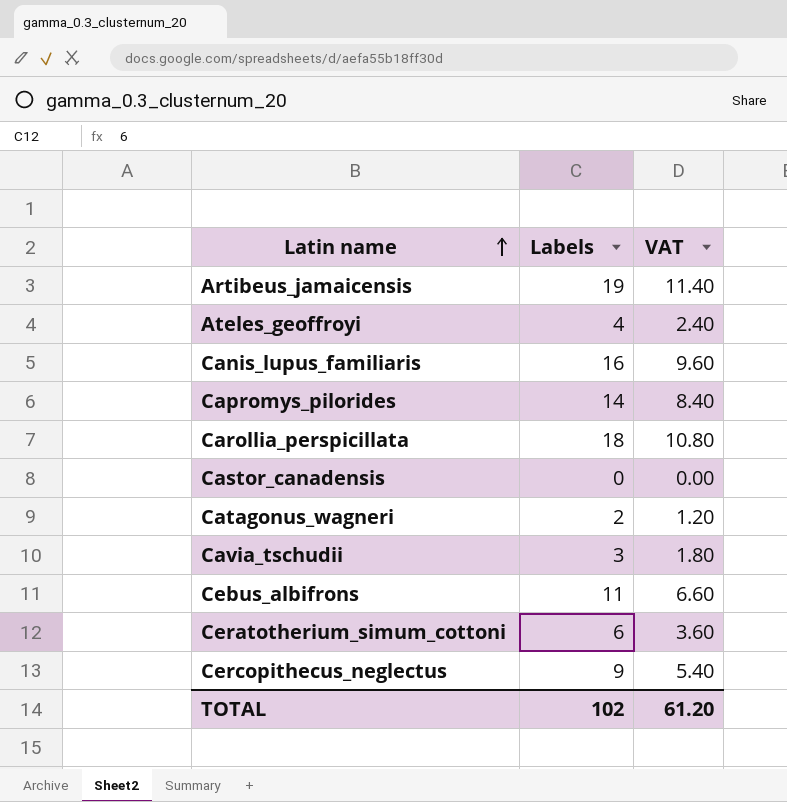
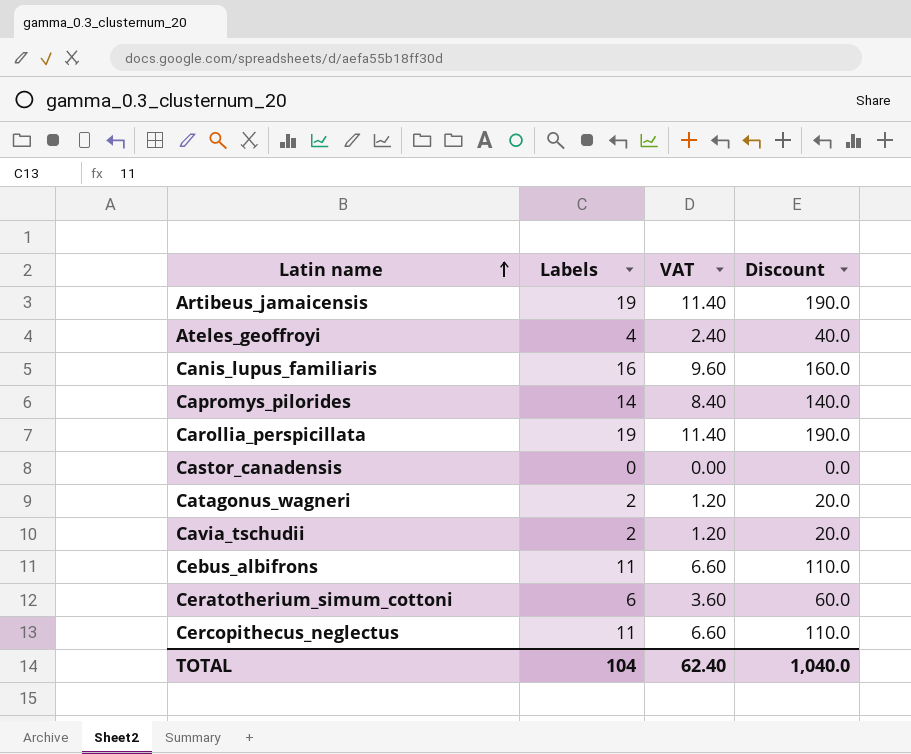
column Discount | formula: none -> [Labels] * 10
Carollia_perspicillata | Labels: 18 -> 19
Carollia_perspicillata | VAT: 10.80 -> 11.40
Cavia_tschudii | Labels: 3 -> 2
Cavia_tschudii | VAT: 1.80 -> 1.20
Cercopithecus_neglectus | Labels: 9 -> 11
Cercopithecus_neglectus | VAT: 5.40 -> 6.60
TOTAL | Labels: 102 -> 104
TOTAL | VAT: 61.20 -> 62.40

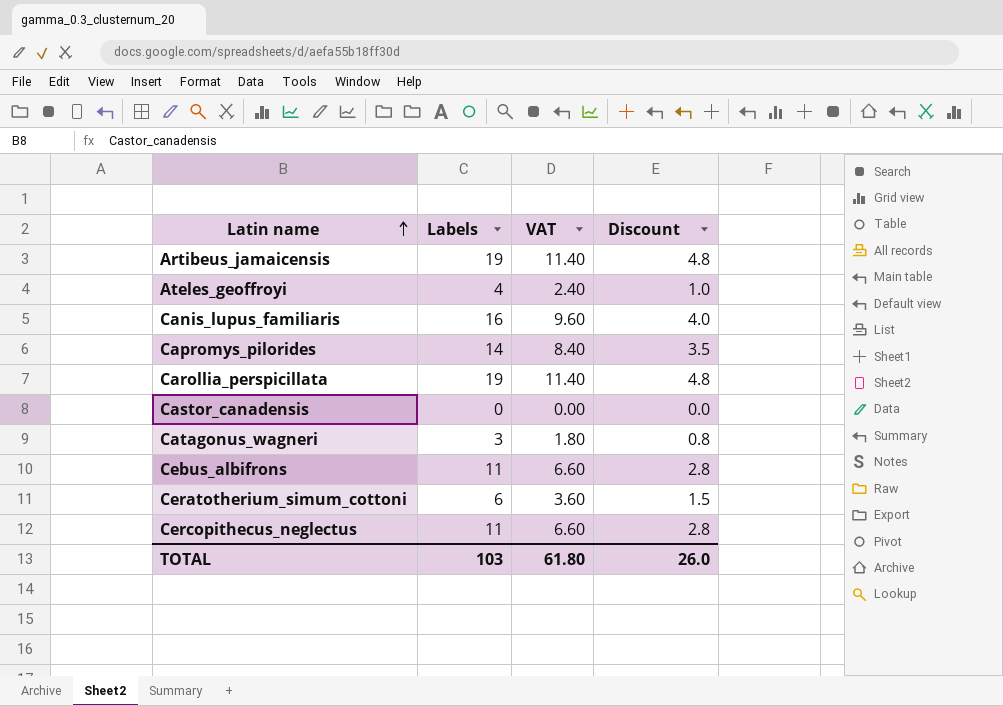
column Discount | formula: [Labels] * 10 -> [Labels] * 0.25
row Cavia_tschudii: 2 | 1.20 | 20.0 -> none
Catagonus_wagneri | Labels: 2 -> 3
Catagonus_wagneri | VAT: 1.20 -> 1.80
TOTAL | Labels: 104 -> 103
TOTAL | VAT: 62.40 -> 61.80
TOTAL | Discount: 1,040.0 -> 26.0

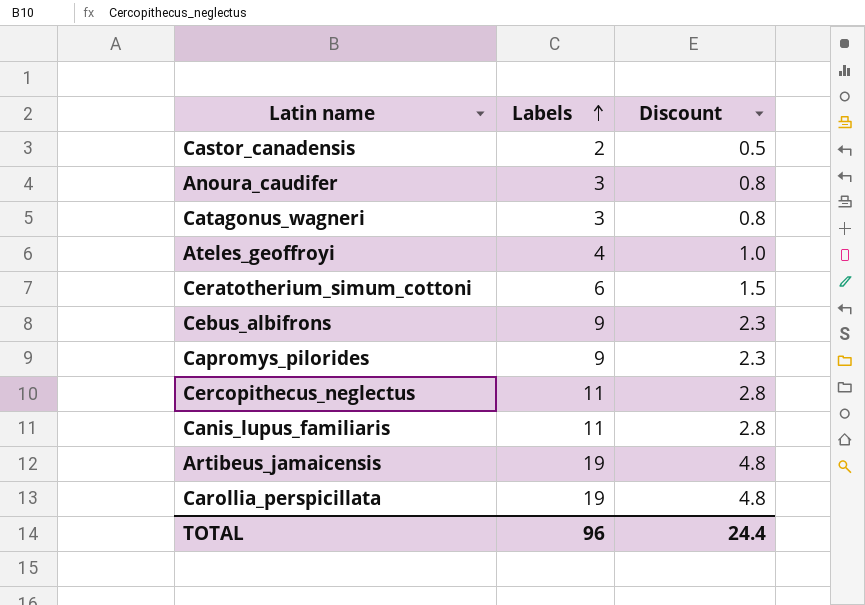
row order: Latin name ascending -> Labels ascending
column VAT | formula: [Labels] * 0.6 -> none
Castor_canadensis | Labels: 0 -> 2
Castor_canadensis | Discount: 0.0 -> 0.5
row Anoura_caudifer: none -> 3 | 0.8
Cebus_albifrons | Labels: 11 -> 9
Cebus_albifrons | Discount: 2.8 -> 2.3
Capromys_pilorides | Labels: 14 -> 9
Capromys_pilorides | Discount: 3.5 -> 2.3
Canis_lupus_familiaris | Labels: 16 -> 11
Canis_lupus_familiaris | Discount: 4.0 -> 2.8
TOTAL | Labels: 103 -> 96
TOTAL | Discount: 26.0 -> 24.4

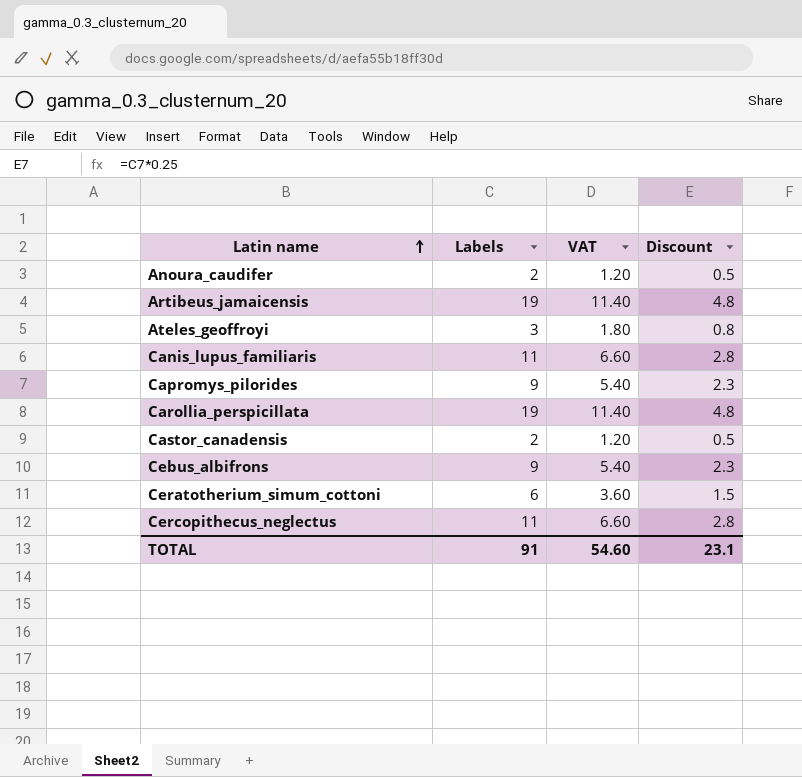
row order: Labels ascending -> Latin name ascending
column VAT | formula: none -> [Labels] * 0.6
row Catagonus_wagneri: 3 | 0.8 -> none
Anoura_caudifer | Labels: 3 -> 2
Anoura_caudifer | Discount: 0.8 -> 0.5
Ateles_geoffroyi | Labels: 4 -> 3
Ateles_geoffroyi | Discount: 1.0 -> 0.8
TOTAL | Labels: 96 -> 91
TOTAL | Discount: 24.4 -> 23.1

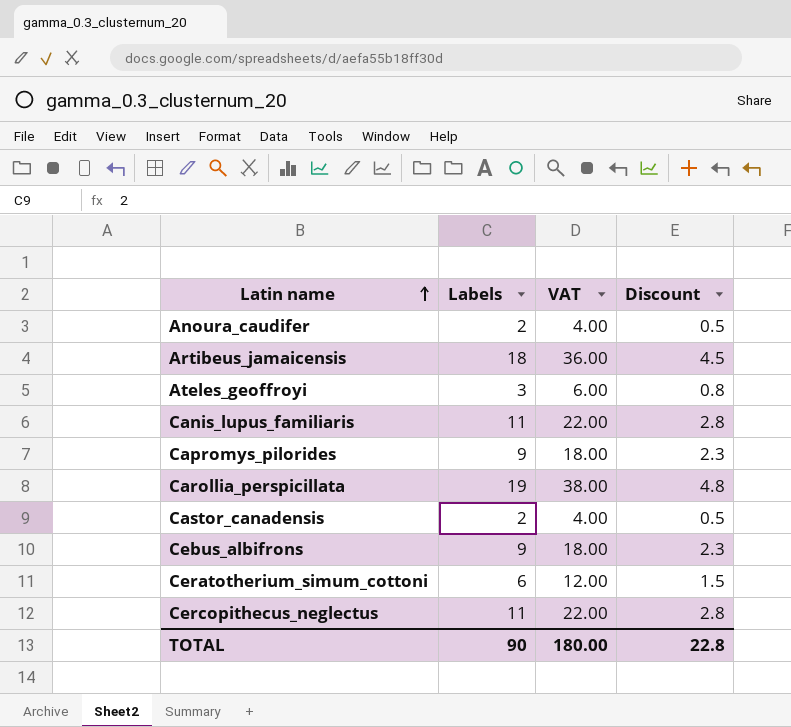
column VAT | formula: [Labels] * 0.6 -> [Labels] * 2
Artibeus_jamaicensis | Labels: 19 -> 18
Artibeus_jamaicensis | Discount: 4.8 -> 4.5
TOTAL | Labels: 91 -> 90
TOTAL | VAT: 54.60 -> 180.00
TOTAL | Discount: 23.1 -> 22.8

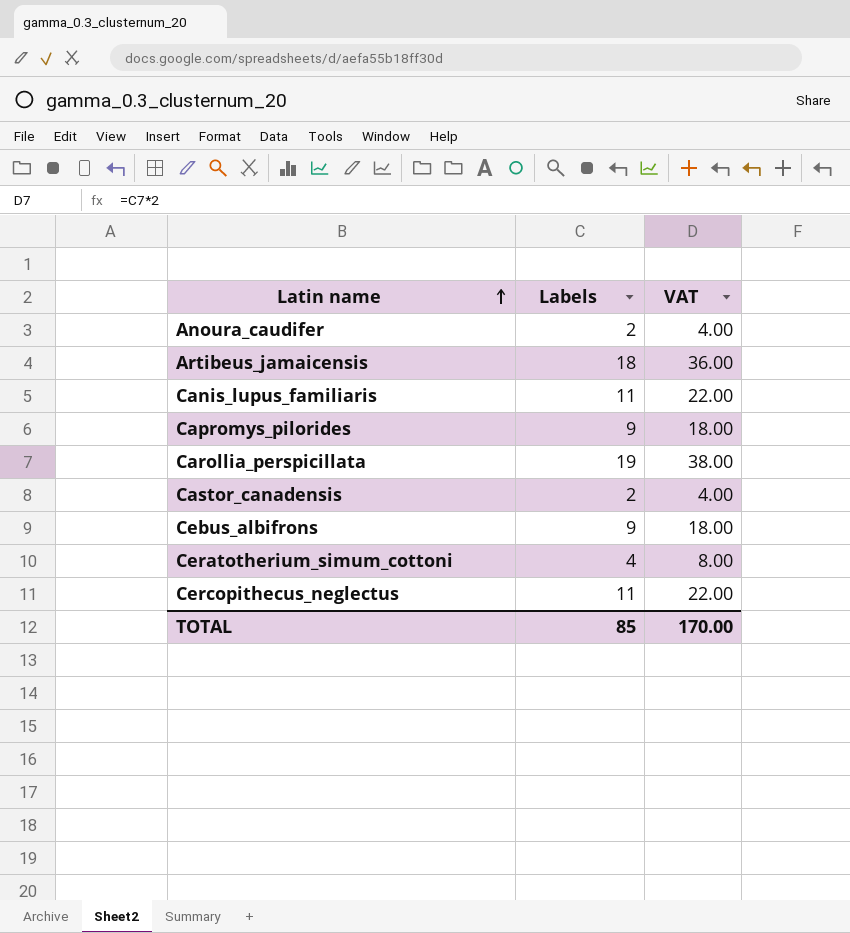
column Discount | formula: [Labels] * 0.25 -> none
row Ateles_geoffroyi: 3 | 6.00 | 0.8 -> none
Ceratotherium_simum_cottoni | Labels: 6 -> 4
Ceratotherium_simum_cottoni | VAT: 12.00 -> 8.00
TOTAL | Labels: 90 -> 85
TOTAL | VAT: 180.00 -> 170.00

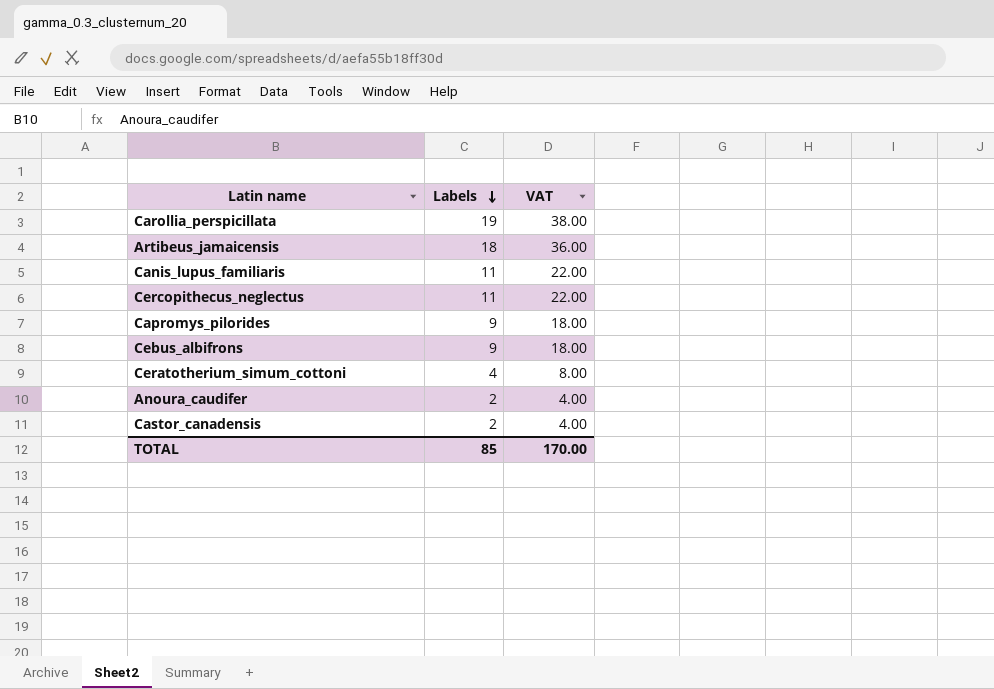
row order: Latin name ascending -> Labels descending

